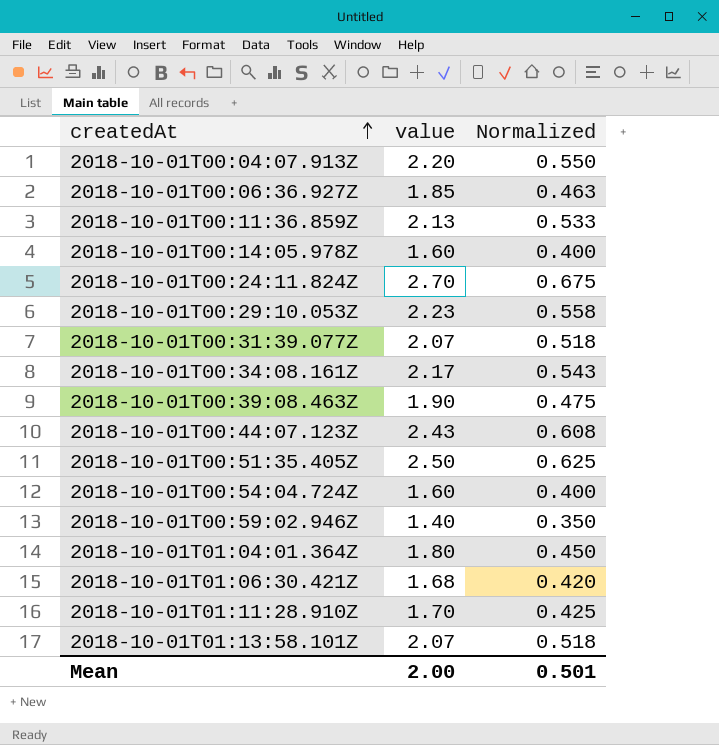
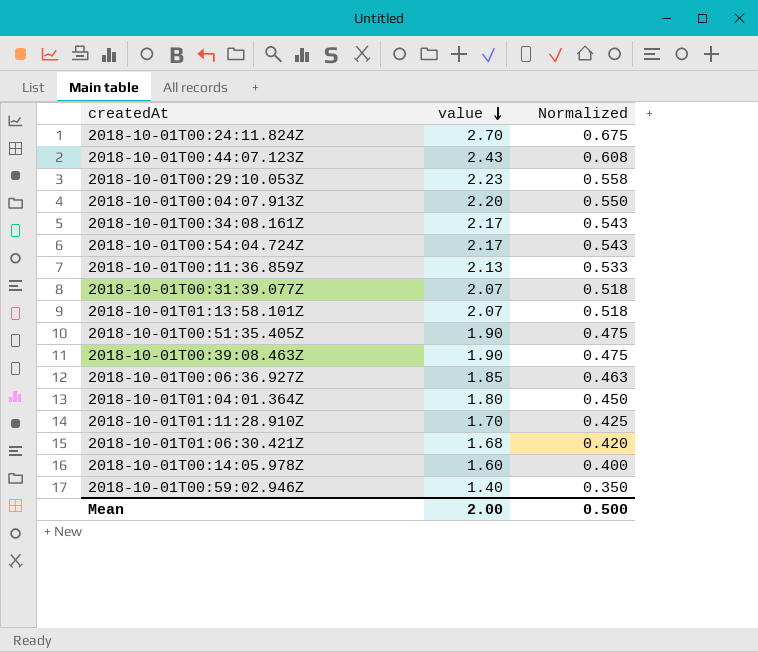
row order: createdAt ascending -> value descending
2018-10-01T00:54:04.724Z | value: 1.60 -> 2.17
2018-10-01T00:54:04.724Z | Normalized: 0.400 -> 0.543
2018-10-01T00:51:35.405Z | value: 2.50 -> 1.90
2018-10-01T00:51:35.405Z | Normalized: 0.625 -> 0.475
Mean | Normalized: 0.501 -> 0.500

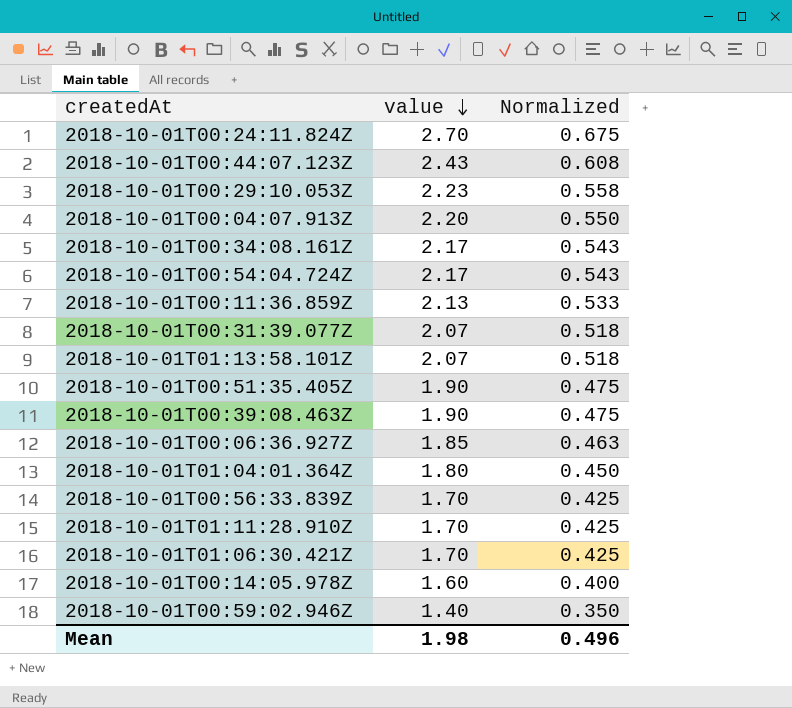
row 2018-10-01T00:56:33.839Z: none -> 1.70 | 0.425
2018-10-01T01:06:30.421Z | value: 1.68 -> 1.70
2018-10-01T01:06:30.421Z | Normalized: 0.420 -> 0.425
Mean | value: 2.00 -> 1.98
Mean | Normalized: 0.500 -> 0.496

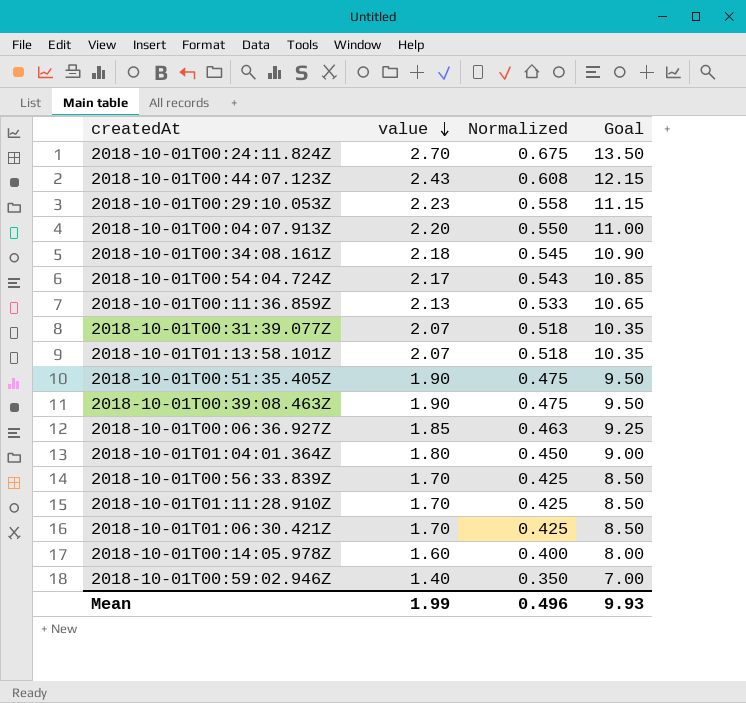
column Goal | formula: none -> [value] * 5
2018-10-01T00:34:08.161Z | value: 2.17 -> 2.18
2018-10-01T00:34:08.161Z | Normalized: 0.543 -> 0.545
Mean | value: 1.98 -> 1.99

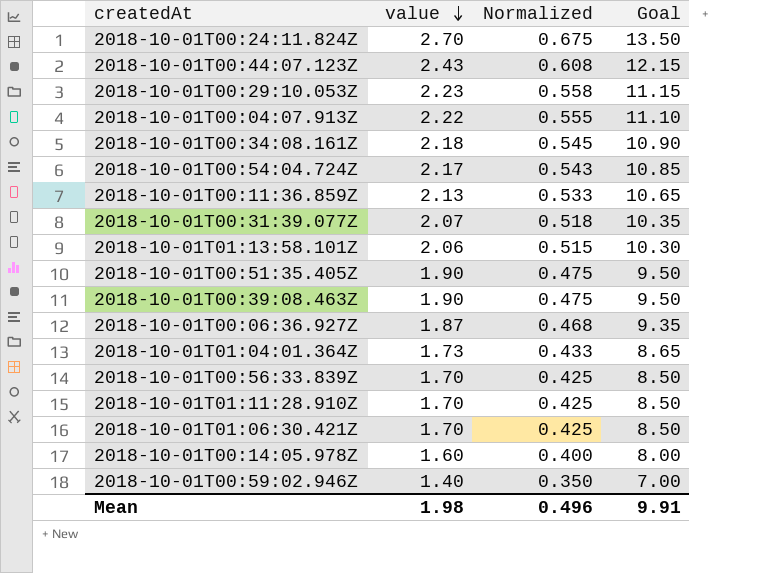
2018-10-01T00:04:07.913Z | value: 2.20 -> 2.22
2018-10-01T00:04:07.913Z | Normalized: 0.550 -> 0.555
2018-10-01T00:04:07.913Z | Goal: 11.00 -> 11.10
2018-10-01T01:13:58.101Z | value: 2.07 -> 2.06
2018-10-01T01:13:58.101Z | Normalized: 0.518 -> 0.515
2018-10-01T01:13:58.101Z | Goal: 10.35 -> 10.30
2018-10-01T00:06:36.927Z | value: 1.85 -> 1.87
2018-10-01T00:06:36.927Z | Normalized: 0.463 -> 0.468
2018-10-01T00:06:36.927Z | Goal: 9.25 -> 9.35
2018-10-01T01:04:01.364Z | value: 1.80 -> 1.73
2018-10-01T01:04:01.364Z | Normalized: 0.450 -> 0.433
2018-10-01T01:04:01.364Z | Goal: 9.00 -> 8.65
Mean | value: 1.99 -> 1.98
Mean | Goal: 9.93 -> 9.91

